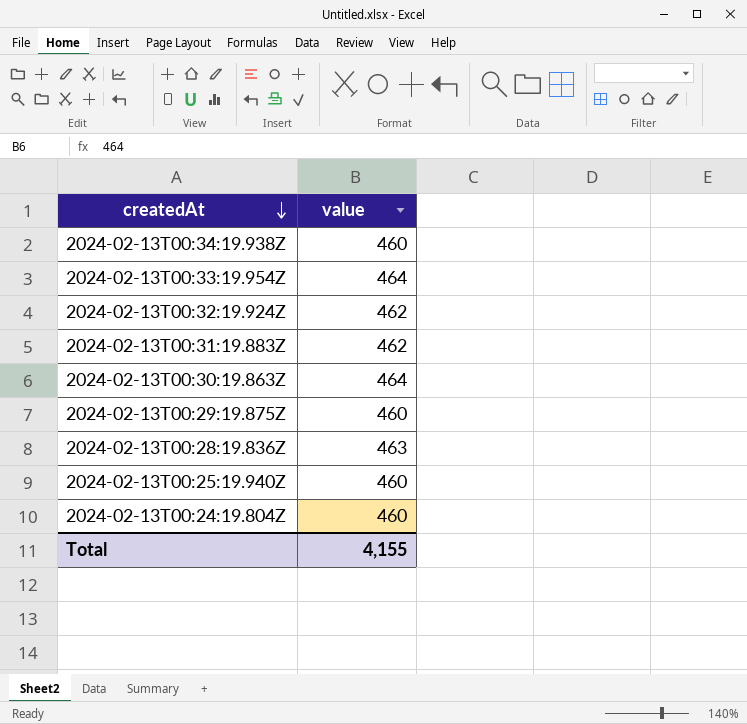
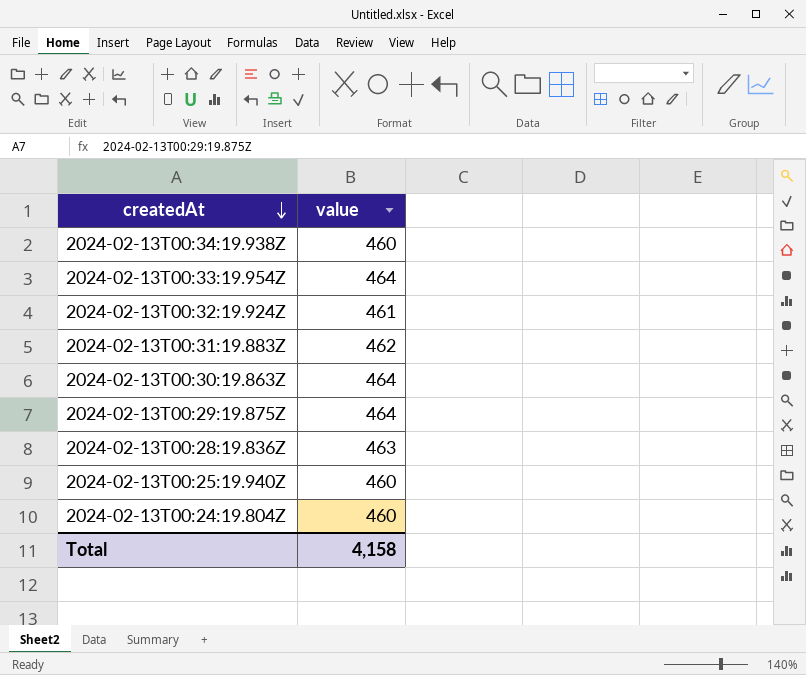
2024-02-13T00:32:19.924Z | value: 462 -> 461
2024-02-13T00:29:19.875Z | value: 460 -> 464
Total | value: 4,155 -> 4,158

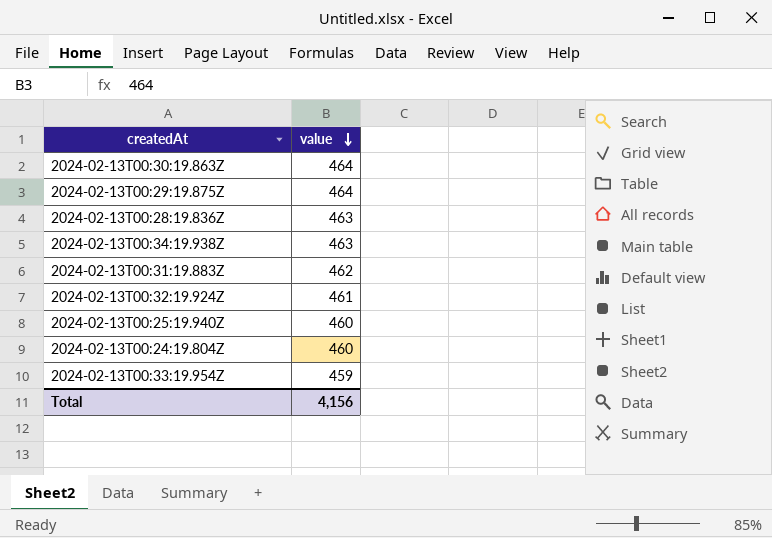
row order: createdAt descending -> value descending
2024-02-13T00:34:19.938Z | value: 460 -> 463
2024-02-13T00:33:19.954Z | value: 464 -> 459
Total | value: 4,158 -> 4,156

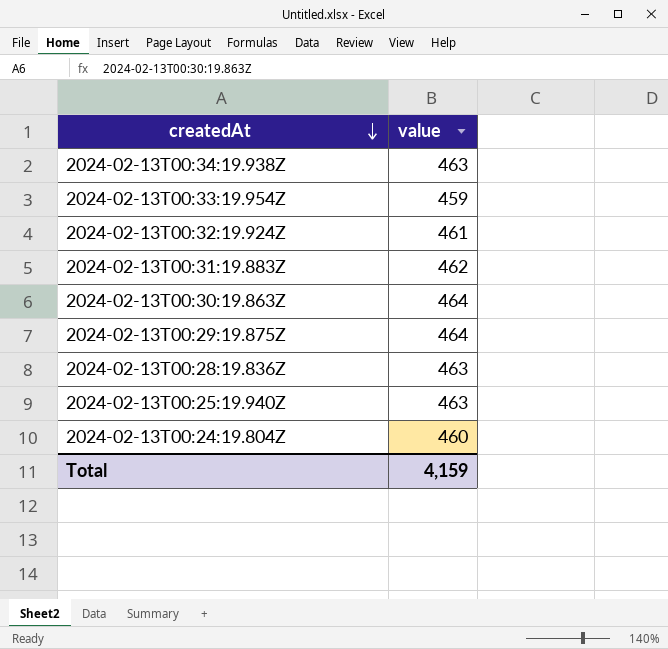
row order: value descending -> createdAt descending
2024-02-13T00:25:19.940Z | value: 460 -> 463
Total | value: 4,156 -> 4,159

